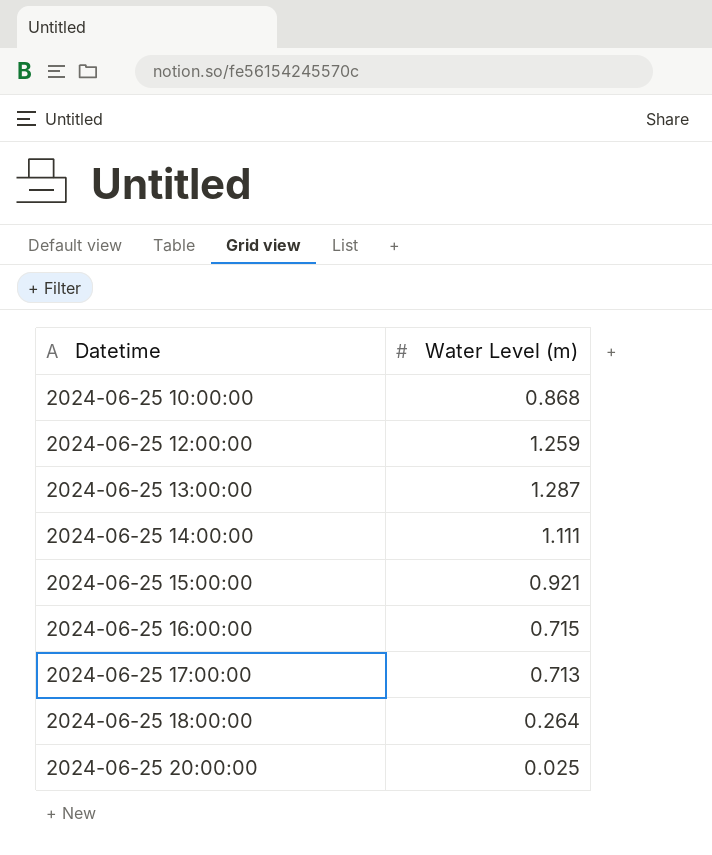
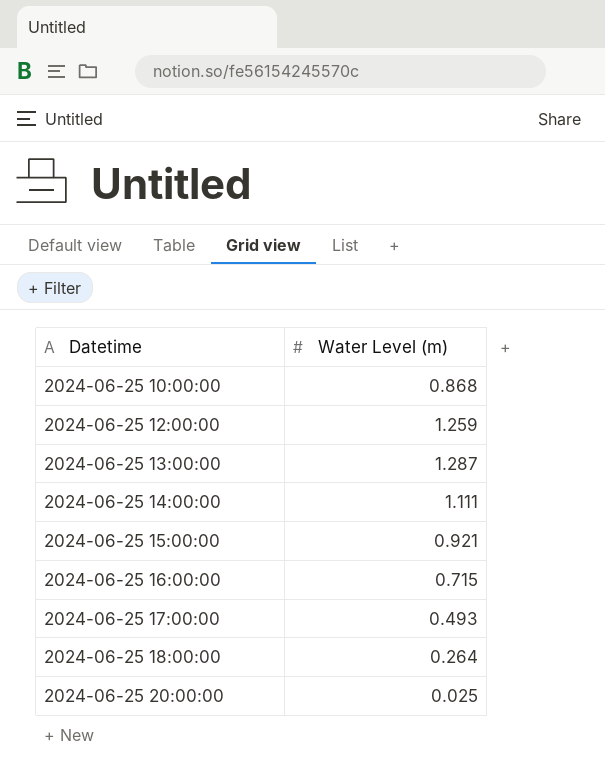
2024-06-25 17:00:00 | Water Level (m): 0.713 -> 0.493

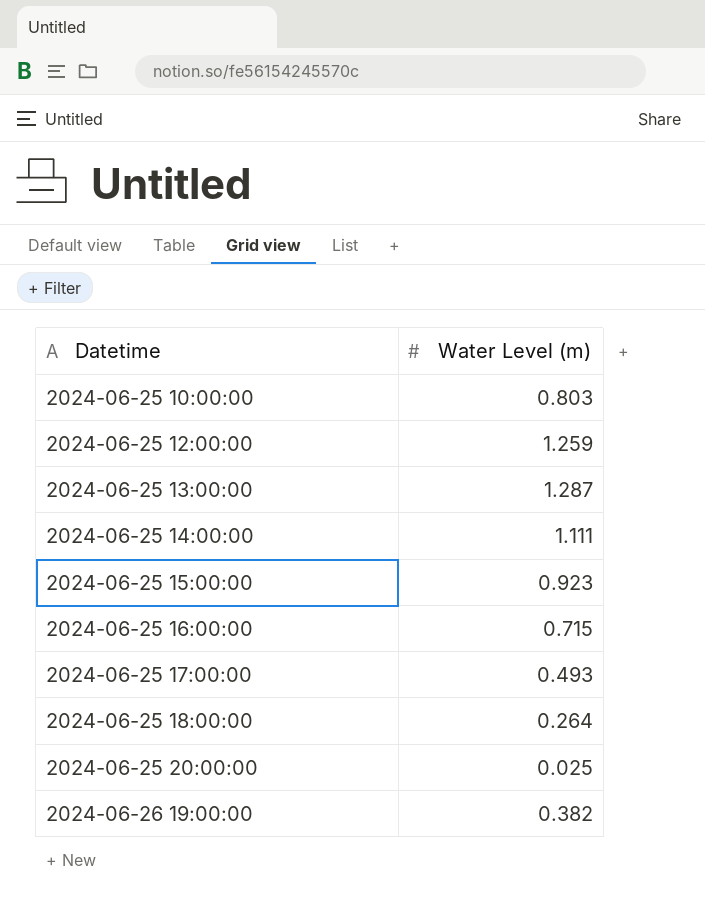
2024-06-25 10:00:00 | Water Level (m): 0.868 -> 0.803
2024-06-25 15:00:00 | Water Level (m): 0.921 -> 0.923
row 2024-06-26 19:00:00: none -> 0.382

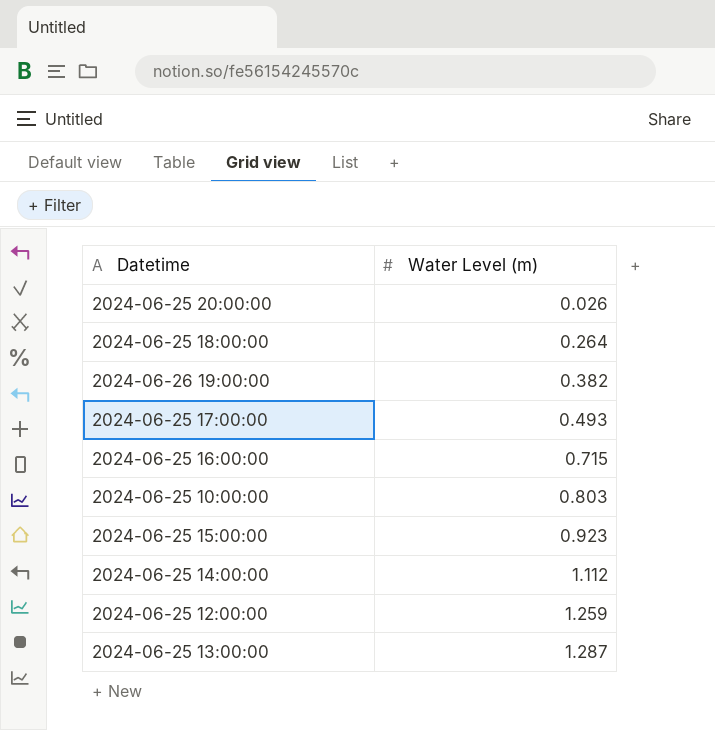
row order: Datetime ascending -> Water Level (m) ascending
2024-06-25 20:00:00 | Water Level (m): 0.025 -> 0.026
2024-06-25 14:00:00 | Water Level (m): 1.111 -> 1.112

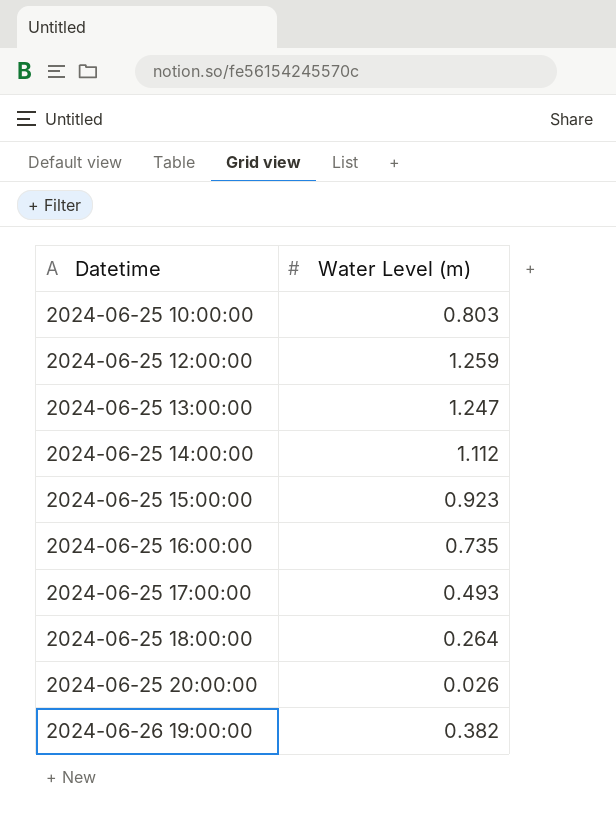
row order: Water Level (m) ascending -> Datetime ascending
2024-06-25 13:00:00 | Water Level (m): 1.287 -> 1.247
2024-06-25 16:00:00 | Water Level (m): 0.715 -> 0.735

